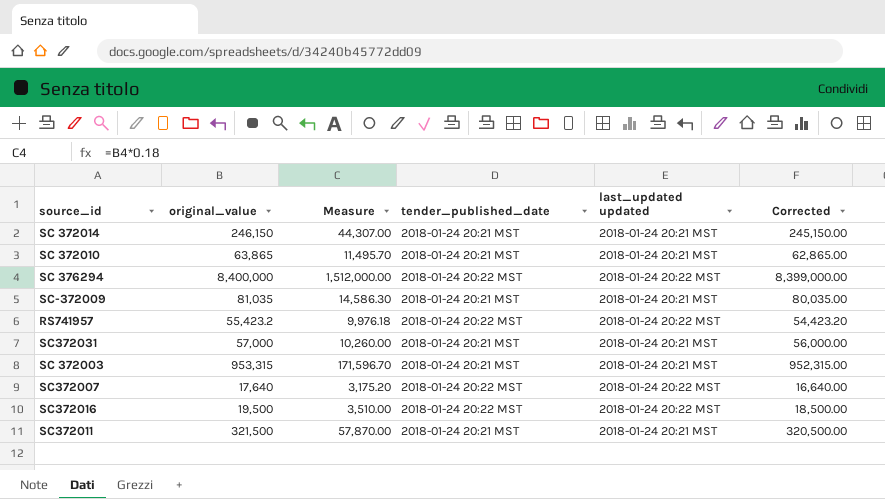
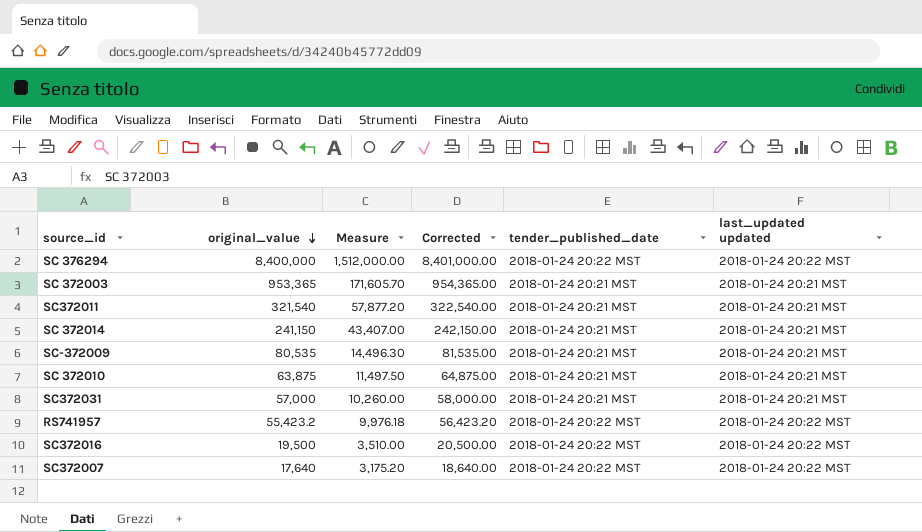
row order: none -> original_value descending
column Corrected | formula: [original_value] - 1000 -> [original_value] + 1000
column Corrected | position: 6 -> 4
SC 372003 | original_value: 953,315 -> 953,365
SC 372003 | Measure: 171,596.70 -> 171,605.70
SC372011 | original_value: 321,500 -> 321,540
SC372011 | Measure: 57,870.00 -> 57,877.20
SC 372014 | original_value: 246,150 -> 241,150
SC 372014 | Measure: 44,307.00 -> 43,407.00
SC-372009 | original_value: 81,035 -> 80,535
SC-372009 | Measure: 14,586.30 -> 14,496.30
SC 372010 | original_value: 63,865 -> 63,875
SC 372010 | Measure: 11,495.70 -> 11,497.50

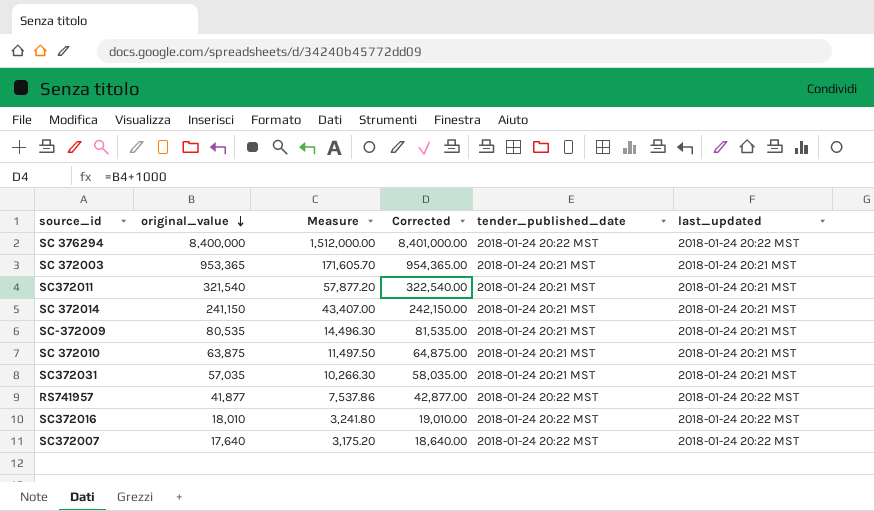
column name: last_updated updated -> last_updated
SC372031 | original_value: 57,000 -> 57,035
SC372031 | Measure: 10,260.00 -> 10,266.30
SC372031 | Corrected: 58,000.00 -> 58,035.00
RS741957 | original_value: 55,423.2 -> 41,877
RS741957 | Measure: 9,976.18 -> 7,537.86
RS741957 | Corrected: 56,423.20 -> 42,877.00
SC372016 | original_value: 19,500 -> 18,010
SC372016 | Measure: 3,510.00 -> 3,241.80
SC372016 | Corrected: 20,500.00 -> 19,010.00

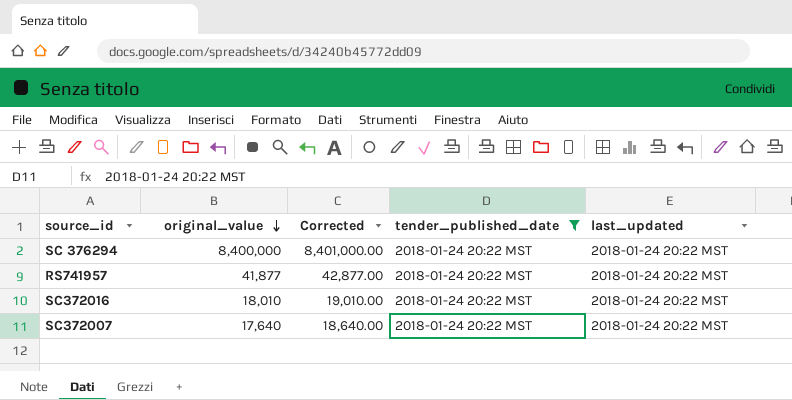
filter: none -> tender_published_date = 2018-01-24 20:22 MST
column Measure | formula: [original_value] * 0.18 -> none

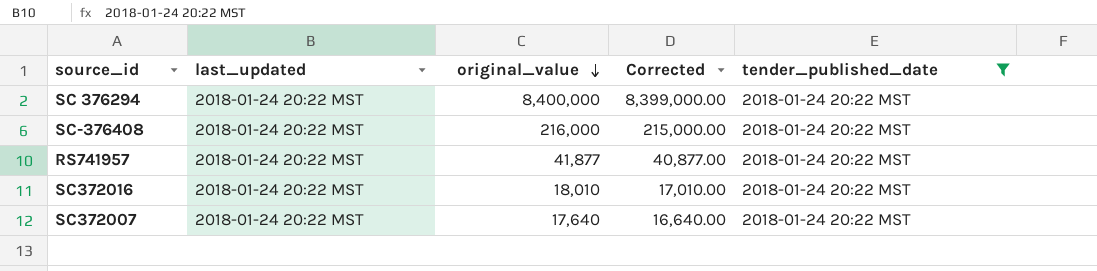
column last_updated | position: 5 -> 2
column Corrected | formula: [original_value] + 1000 -> [original_value] - 1000
row SC-376408: none -> 2018-01-24 20:22 MST | 216,000 | 215,000.00 | 2018-01-24 20:22 MST

